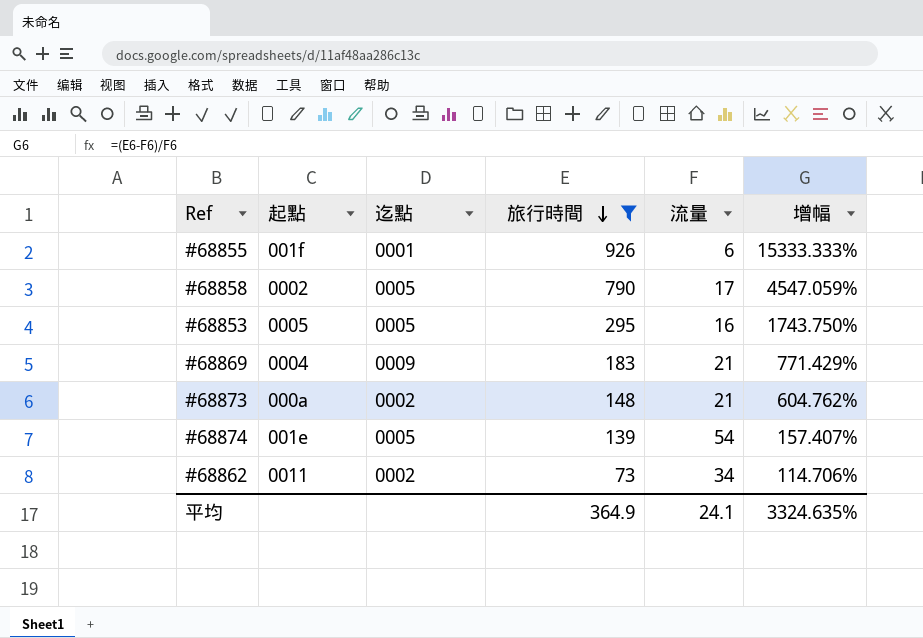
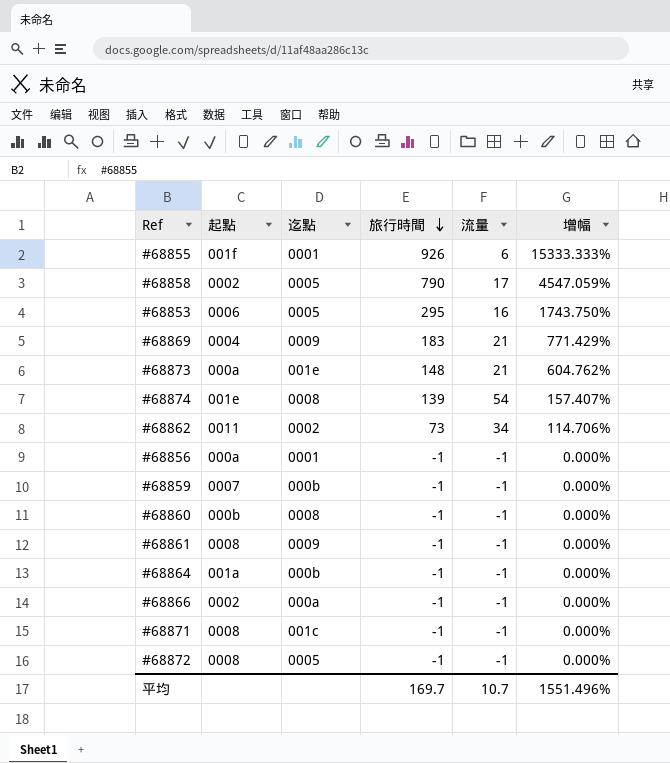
filter: 旅行時間 != -1 -> none
#68853 | 起點: 0005 -> 0006
#68873 | 迄點: 0002 -> 001e
#68874 | 迄點: 0005 -> 0008
平均 | 旅行時間: 364.9 -> 169.7
平均 | 流量: 24.1 -> 10.7
平均 | 增幅: 3324.635% -> 1551.496%

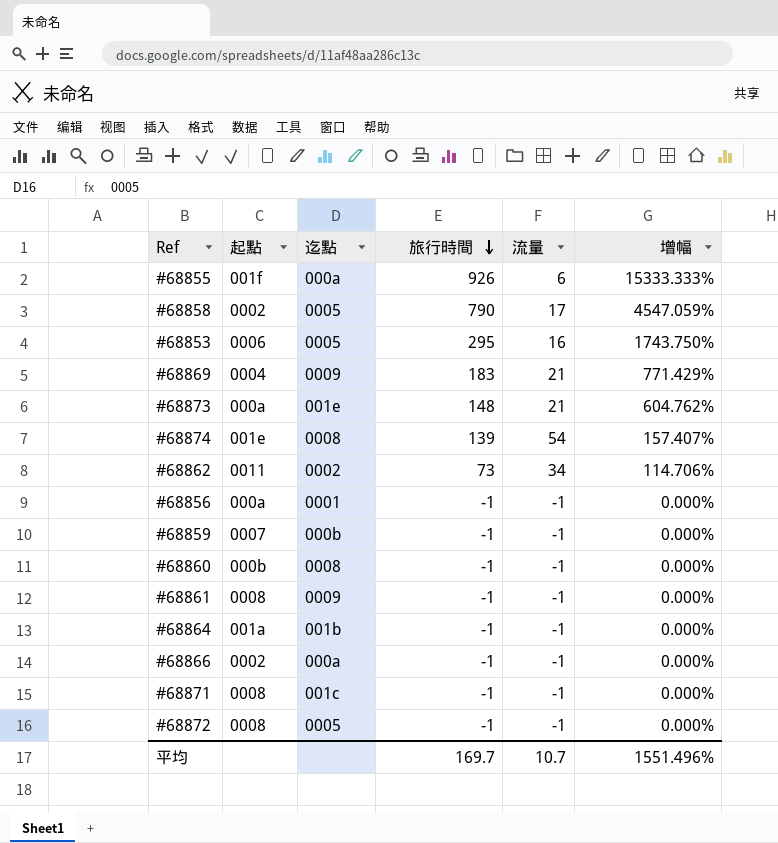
#68855 | 迄點: 0001 -> 000a
#68864 | 迄點: 000b -> 001b

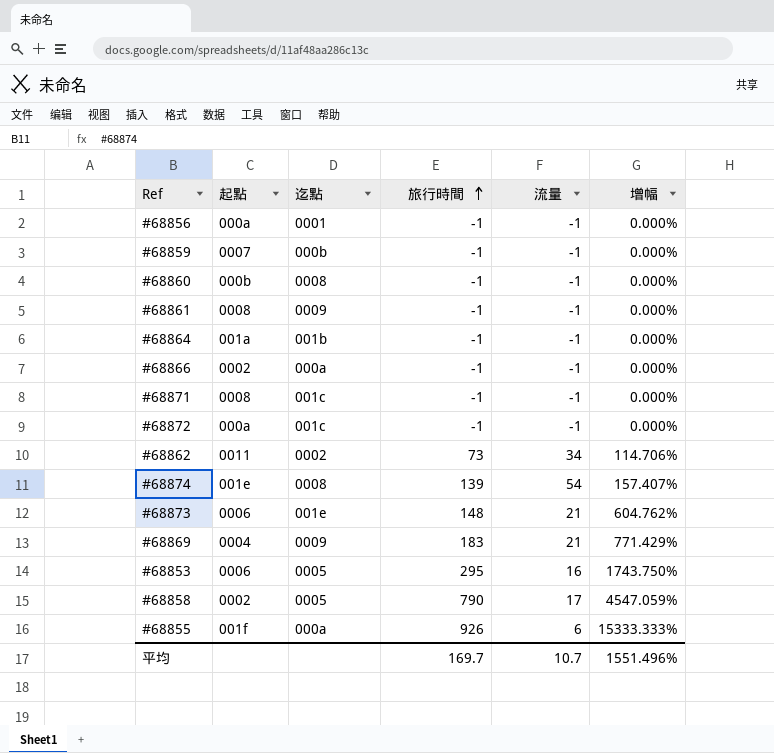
row order: 旅行時間 descending -> 旅行時間 ascending
#68872 | 起點: 0008 -> 000a
#68872 | 迄點: 0005 -> 001c
#68873 | 起點: 000a -> 0006

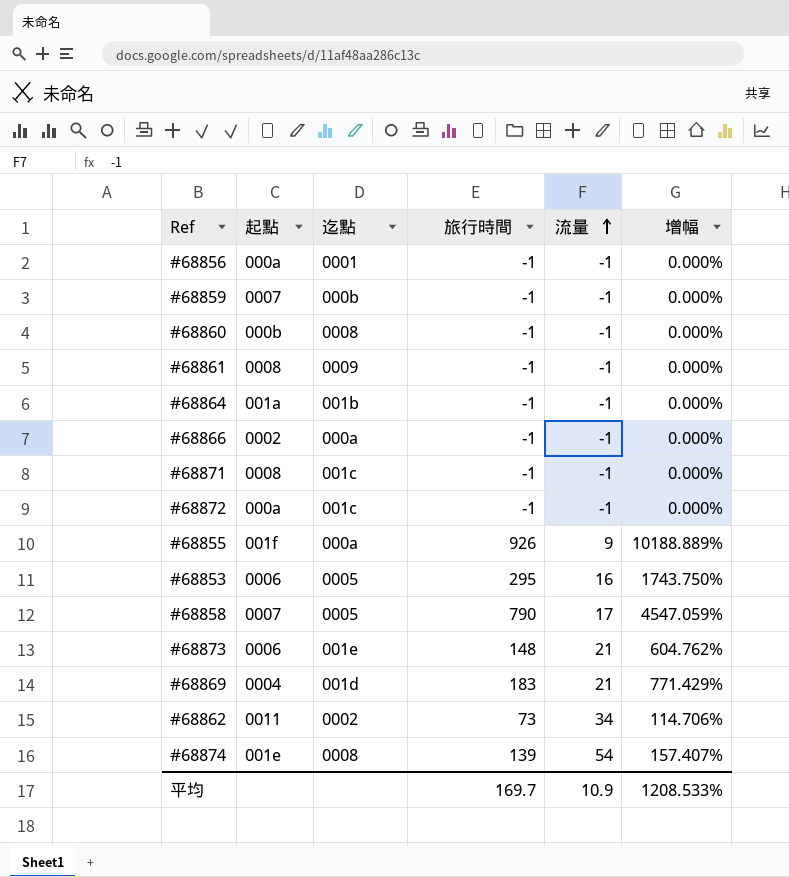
row order: 旅行時間 ascending -> 流量 ascending
#68855 | 流量: 6 -> 9
#68855 | 增幅: 15333.333% -> 10188.889%
#68858 | 起點: 0002 -> 0007
#68869 | 迄點: 0009 -> 001d
平均 | 流量: 10.7 -> 10.9
平均 | 增幅: 1551.496% -> 1208.533%

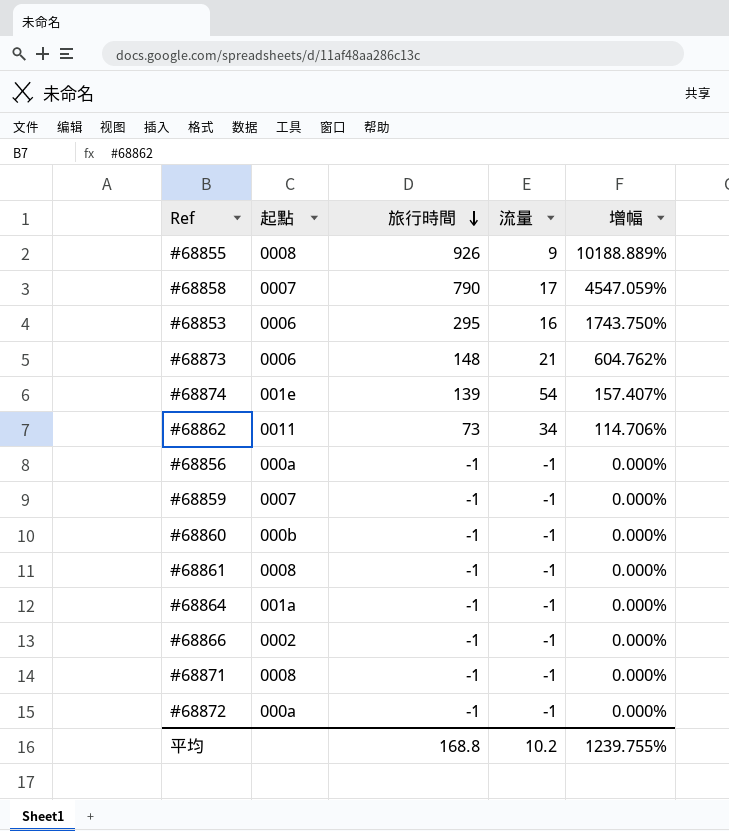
row order: 流量 ascending -> 旅行時間 descending
column 迄點 | position: 3 -> none
row #68869: 0004 | 001d | 183 | 21 | 771.429% -> none
#68855 | 起點: 001f -> 0008
平均 | 旅行時間: 169.7 -> 168.8
平均 | 流量: 10.9 -> 10.2
平均 | 增幅: 1208.533% -> 1239.755%

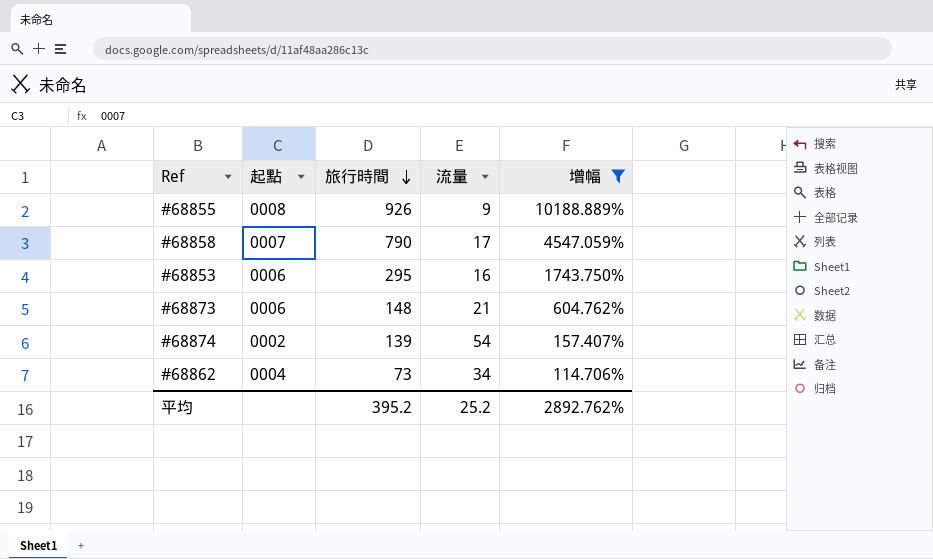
filter: none -> 增幅 != 0.000%
#68874 | 起點: 001e -> 0002
#68862 | 起點: 0011 -> 0004
平均 | 旅行時間: 168.8 -> 395.2
平均 | 流量: 10.2 -> 25.2
平均 | 增幅: 1239.755% -> 2892.762%

